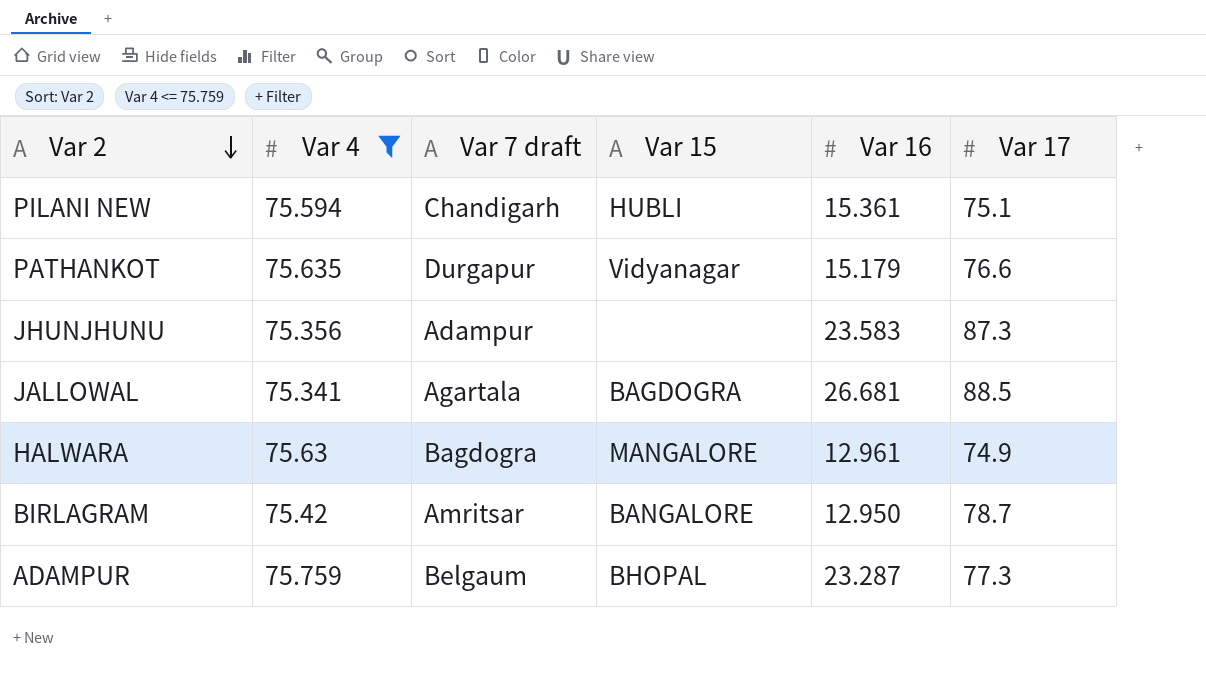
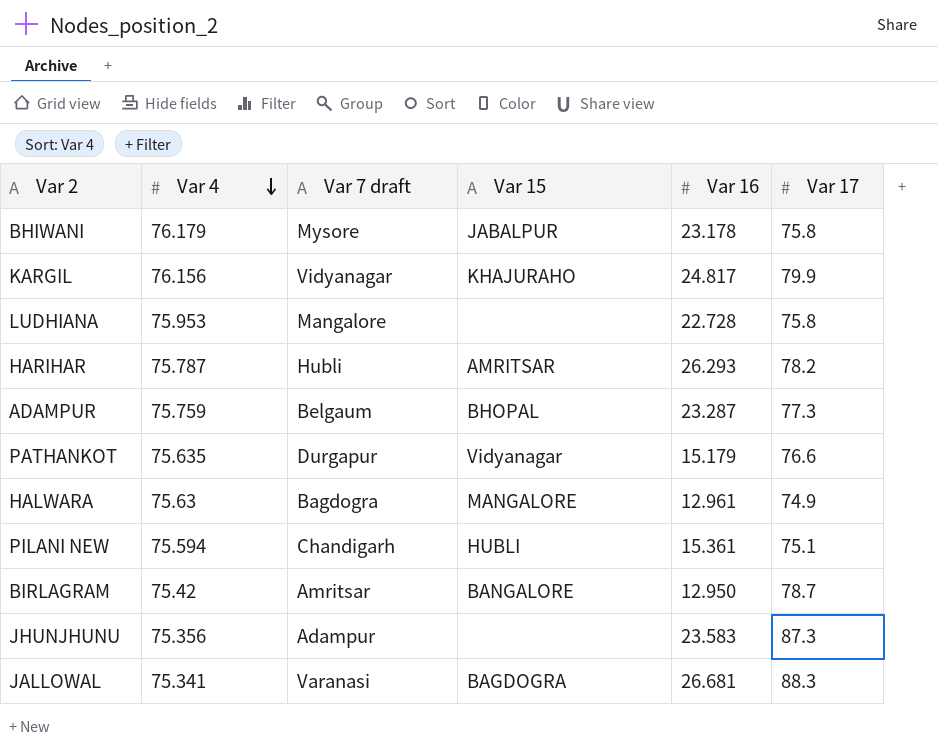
filter: Var 4 <= 75.759 -> none
row order: Var 2 descending -> Var 4 descending
JALLOWAL | Var 7 draft: Agartala -> Varanasi
JALLOWAL | Var 17: 88.5 -> 88.3

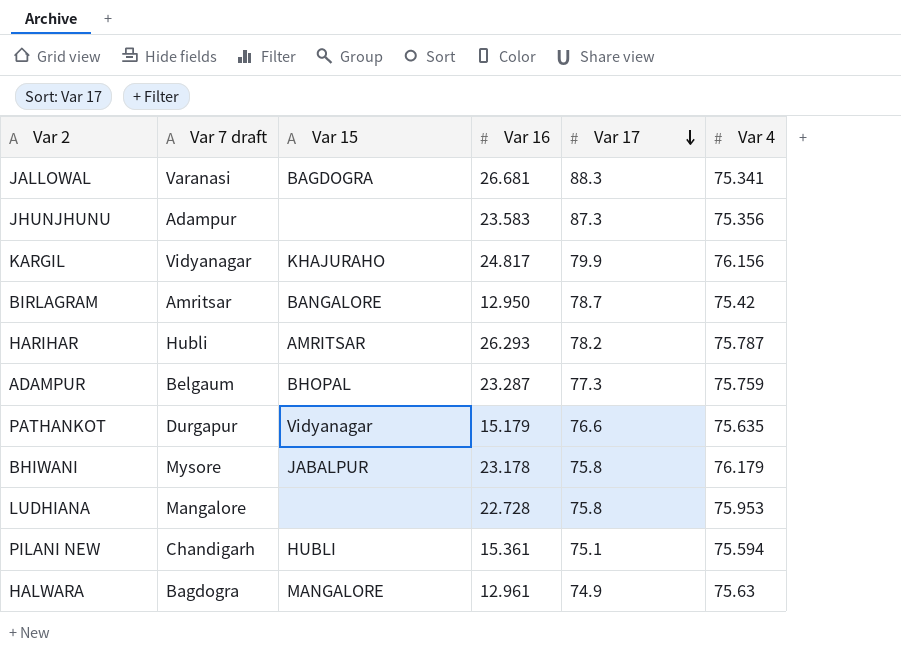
row order: Var 4 descending -> Var 17 descending
column Var 4 | position: 2 -> 6

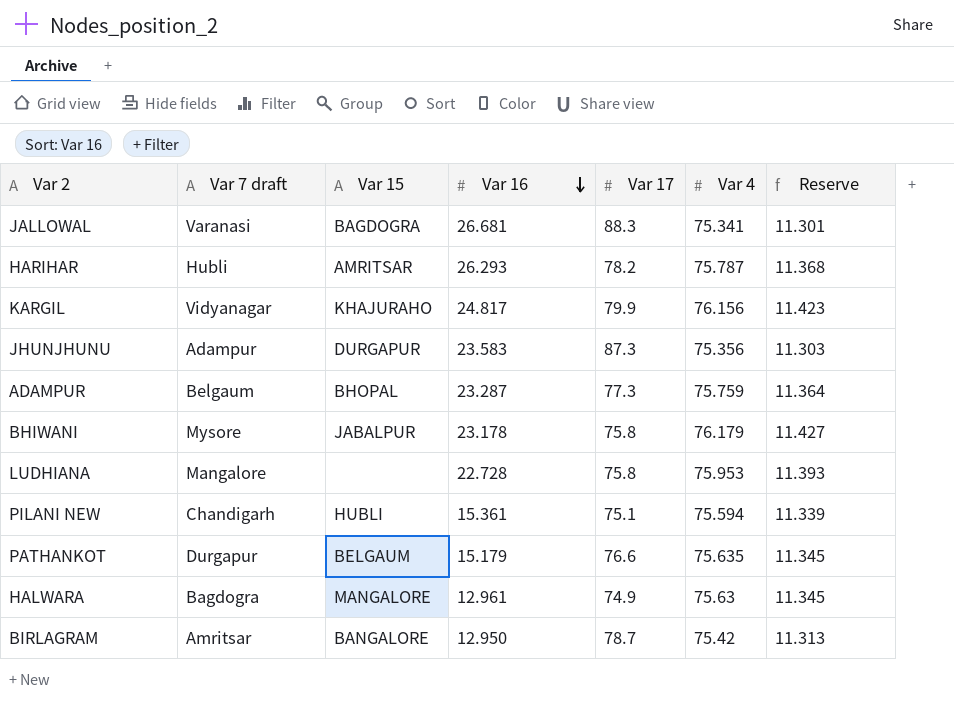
row order: Var 17 descending -> Var 16 descending
column Reserve | formula: none -> [Var 4] * 0.15
JHUNJHUNU | Var 15: none -> DURGAPUR
PATHANKOT | Var 15: Vidyanagar -> BELGAUM

